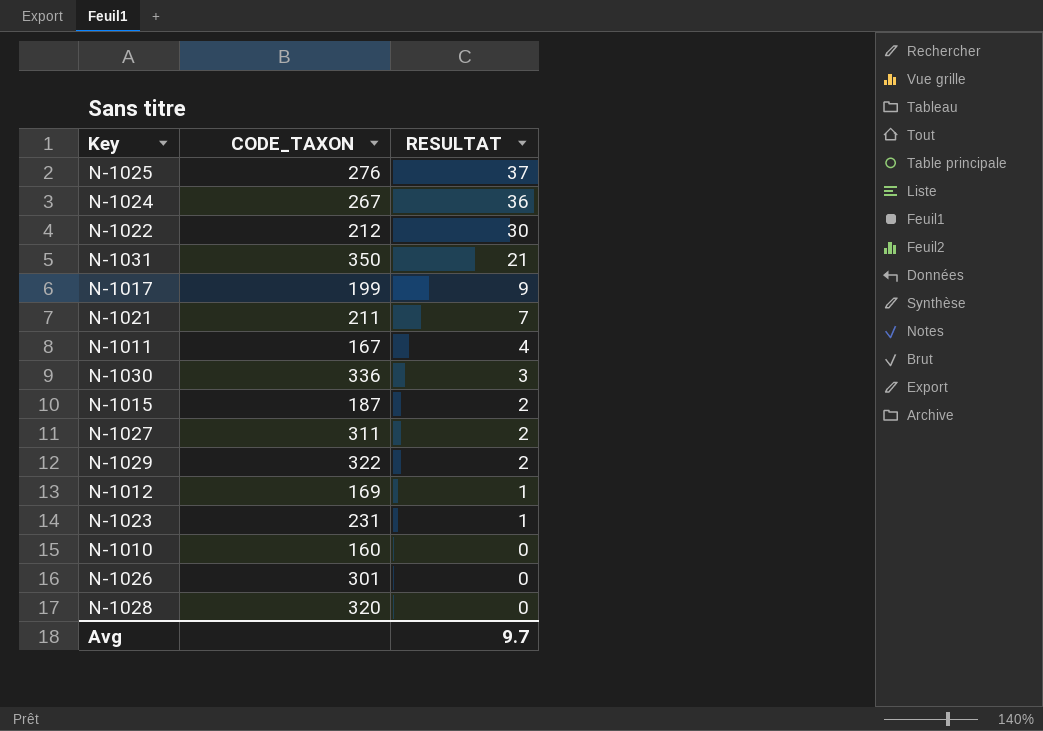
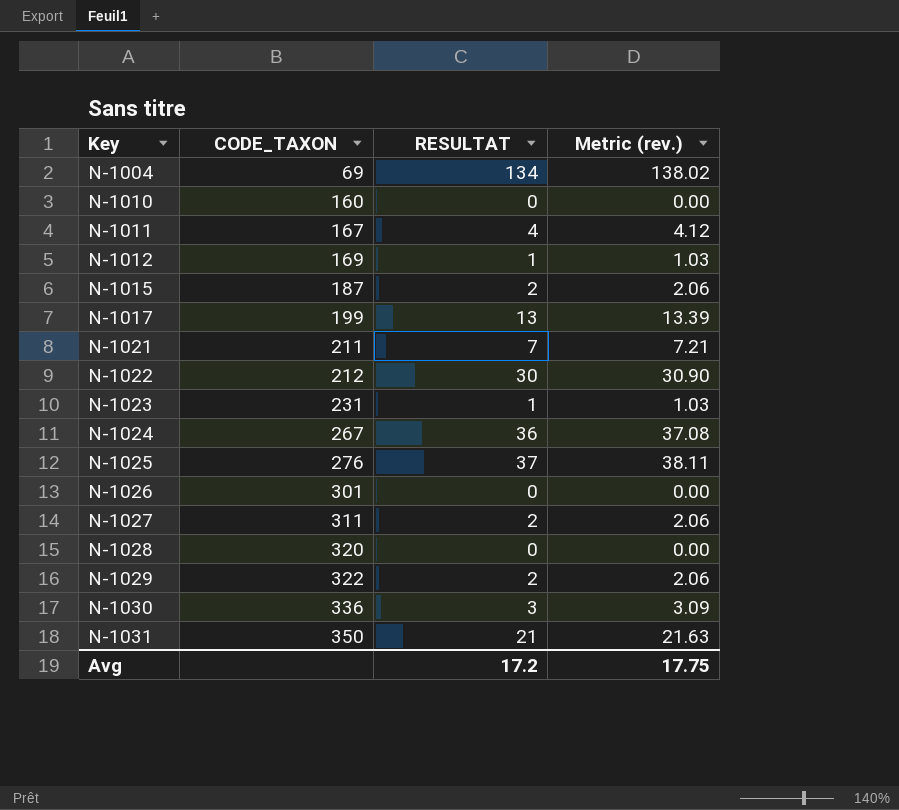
row order: RESULTAT descending -> Key ascending
column Metric (rev.) | formula: none -> [RESULTAT] * 1.03
row N-1004: none -> 69 | 134 | 138.02
N-1017 | RESULTAT: 9 -> 13
Avg | RESULTAT: 9.7 -> 17.2

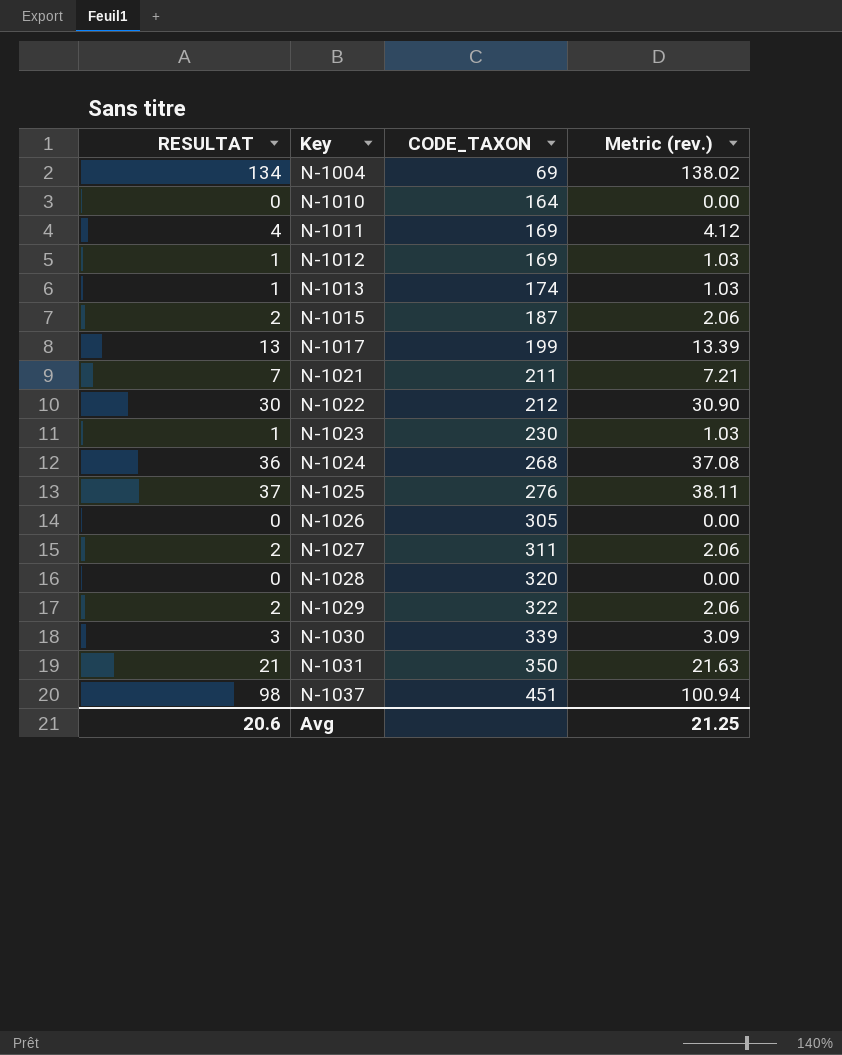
column RESULTAT | position: 3 -> 1
N-1010 | CODE_TAXON: 160 -> 164
N-1011 | CODE_TAXON: 167 -> 169
row N-1013: none -> 1 | 174 | 1.03
N-1023 | CODE_TAXON: 231 -> 230
N-1024 | CODE_TAXON: 267 -> 268
N-1026 | CODE_TAXON: 301 -> 305
N-1030 | CODE_TAXON: 336 -> 339
row N-1037: none -> 98 | 451 | 100.94
Avg | RESULTAT: 17.2 -> 20.6
Avg | Metric (rev.): 17.75 -> 21.25

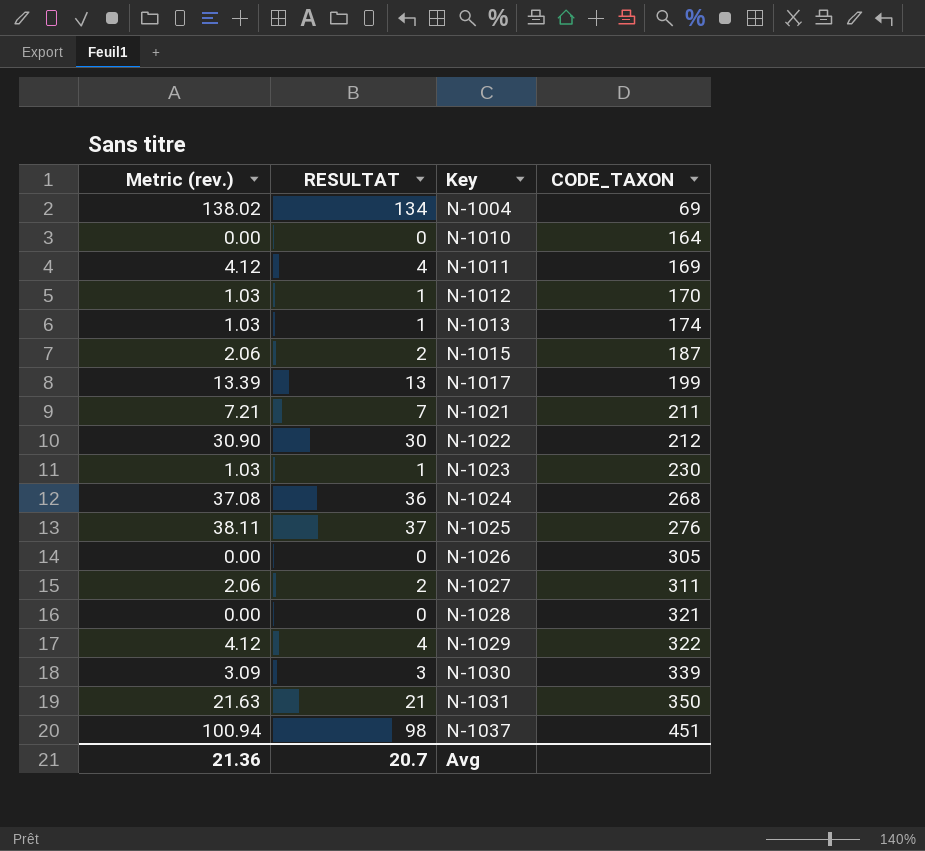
column Metric (rev.) | position: 4 -> 1
N-1012 | CODE_TAXON: 169 -> 170
N-1028 | CODE_TAXON: 320 -> 321
N-1029 | Metric (rev.): 2.06 -> 4.12
N-1029 | RESULTAT: 2 -> 4
Avg | Metric (rev.): 21.25 -> 21.36
Avg | RESULTAT: 20.6 -> 20.7

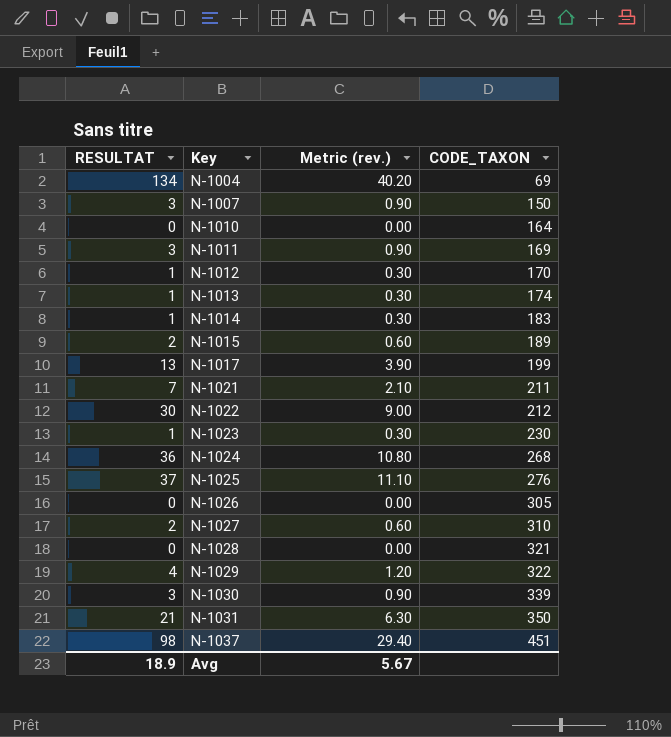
column Metric (rev.) | formula: [RESULTAT] * 1.03 -> [RESULTAT] * 0.3
column Metric (rev.) | position: 1 -> 3
row N-1007: none -> 3 | 0.90 | 150
N-1011 | RESULTAT: 4 -> 3
row N-1014: none -> 1 | 0.30 | 183
N-1015 | CODE_TAXON: 187 -> 189
N-1027 | CODE_TAXON: 311 -> 310
Avg | RESULTAT: 20.7 -> 18.9
Avg | Metric (rev.): 21.36 -> 5.67

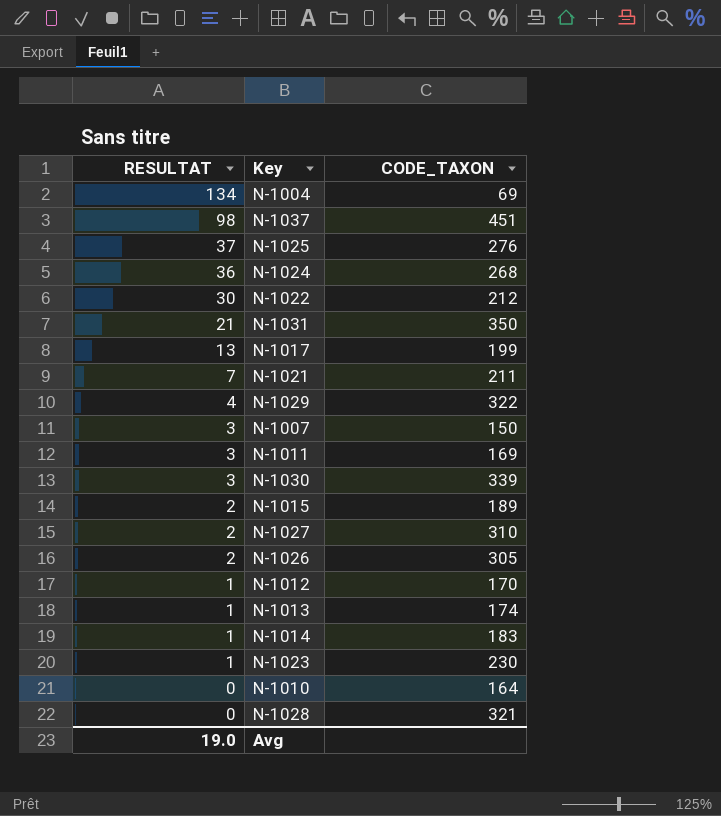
row order: Key ascending -> RESULTAT descending
column Metric (rev.) | formula: [RESULTAT] * 0.3 -> none
N-1026 | RESULTAT: 0 -> 2
Avg | RESULTAT: 18.9 -> 19.0

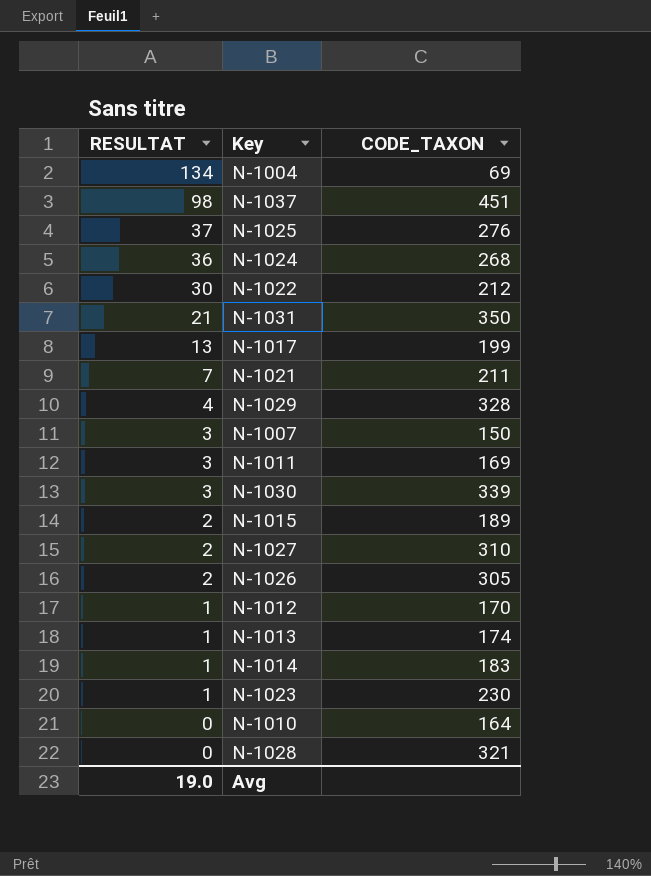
N-1029 | CODE_TAXON: 322 -> 328

